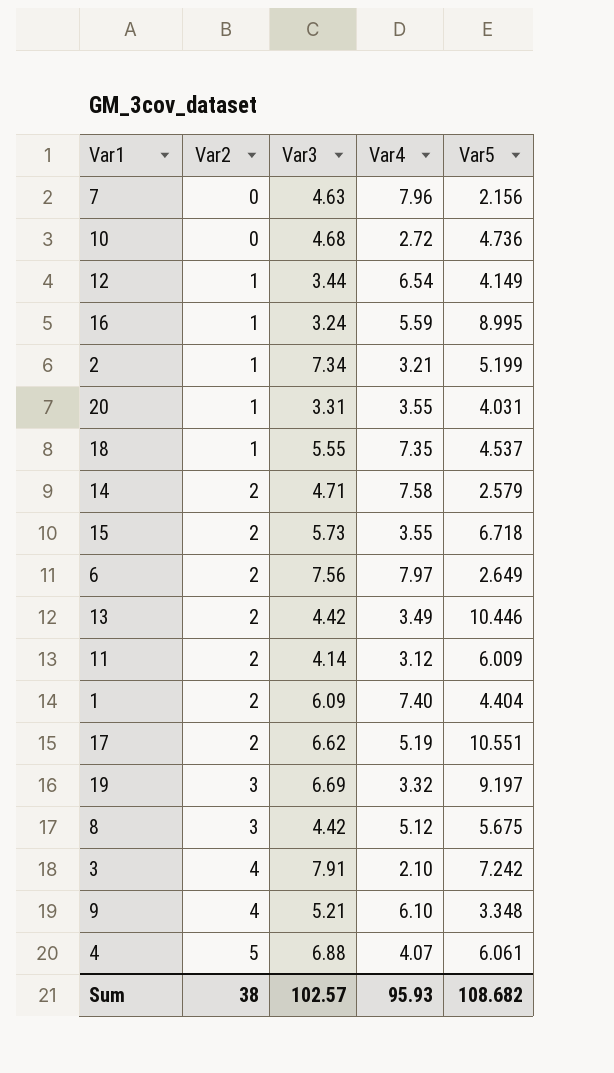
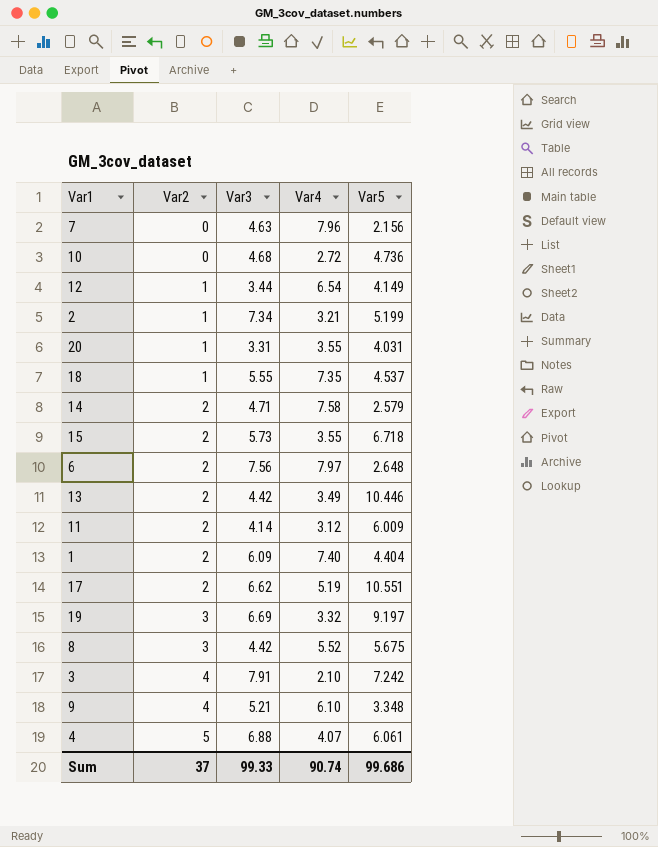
row 16: 1 | 3.24 | 5.59 | 8.995 -> none
6 | Var5: 2.649 -> 2.648
8 | Var4: 5.12 -> 5.52
Sum | Var2: 38 -> 37
Sum | Var3: 102.57 -> 99.33
Sum | Var4: 95.93 -> 90.74
Sum | Var5: 108.682 -> 99.686

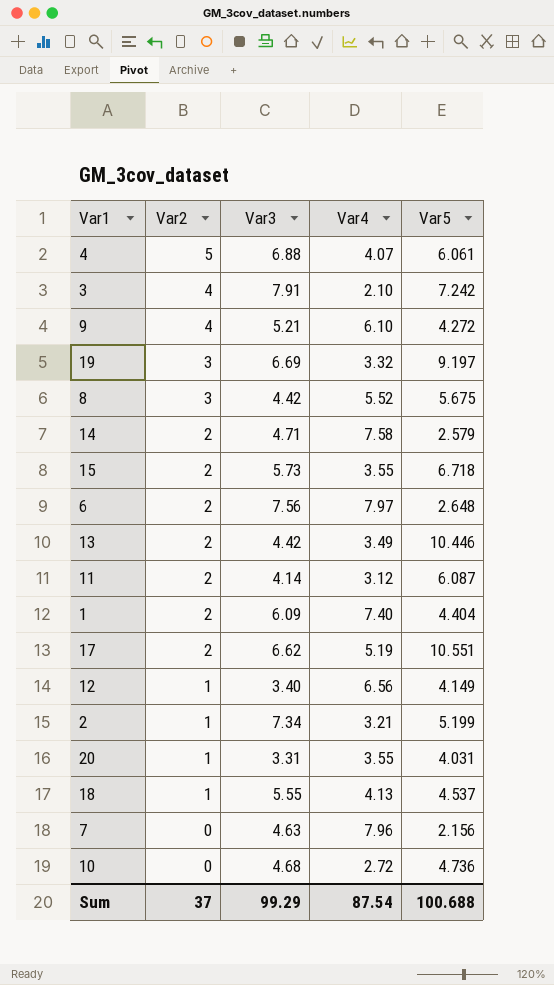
row order: Var2 ascending -> Var2 descending
9 | Var5: 3.348 -> 4.272
11 | Var5: 6.009 -> 6.087
12 | Var3: 3.44 -> 3.40
12 | Var4: 6.54 -> 6.56
18 | Var4: 7.35 -> 4.13
Sum | Var3: 99.33 -> 99.29
Sum | Var4: 90.74 -> 87.54
Sum | Var5: 99.686 -> 100.688

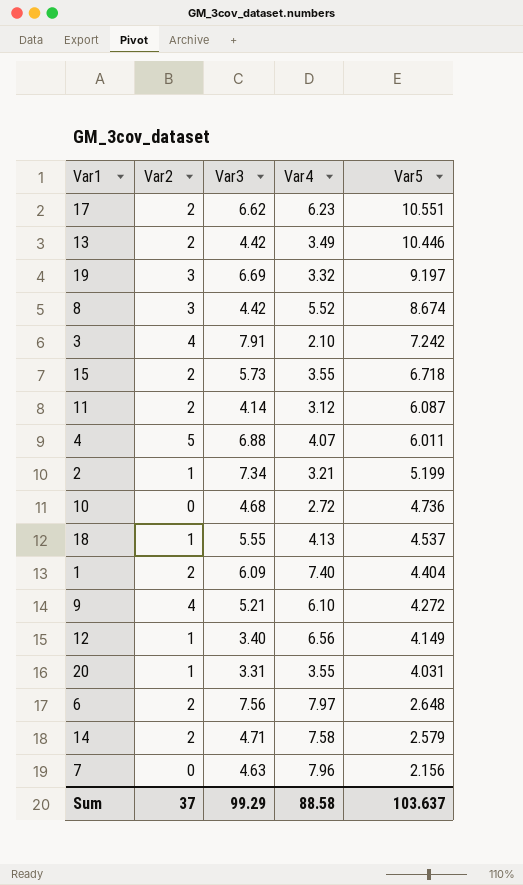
row order: Var2 descending -> Var5 descending
17 | Var4: 5.19 -> 6.23
8 | Var5: 5.675 -> 8.674
4 | Var5: 6.061 -> 6.011
Sum | Var4: 87.54 -> 88.58
Sum | Var5: 100.688 -> 103.637

